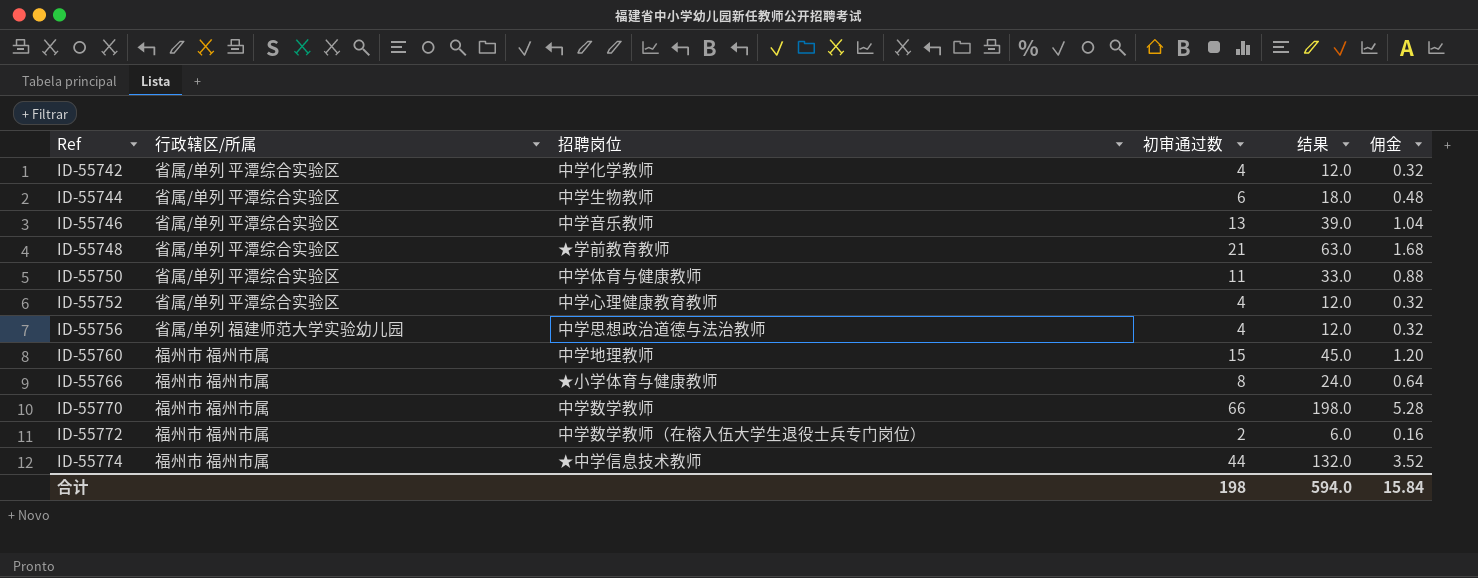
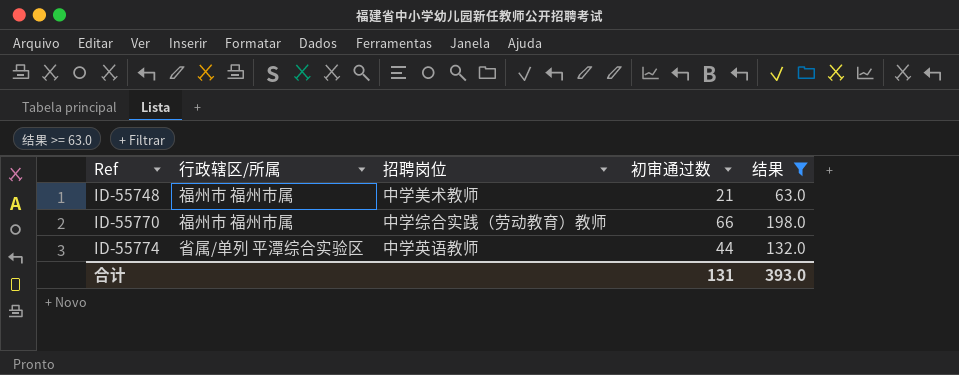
filter: none -> 结果 >= 63.0
column 佣金 | formula: [初审通过数] * 0.08 -> none
ID-55748 | 行政辖区/所属: 省属/单列 平潭综合实验区 -> 福州市 福州市属
ID-55748 | 招聘岗位: ★学前教育教师 -> 中学美术教师
ID-55770 | 招聘岗位: 中学数学教师 -> 中学综合实践（劳动教育）教师
ID-55774 | 行政辖区/所属: 福州市 福州市属 -> 省属/单列 平潭综合实验区
ID-55774 | 招聘岗位: ★中学信息技术教师 -> 中学英语教师
合计 | 初审通过数: 198 -> 131
合计 | 结果: 594.0 -> 393.0

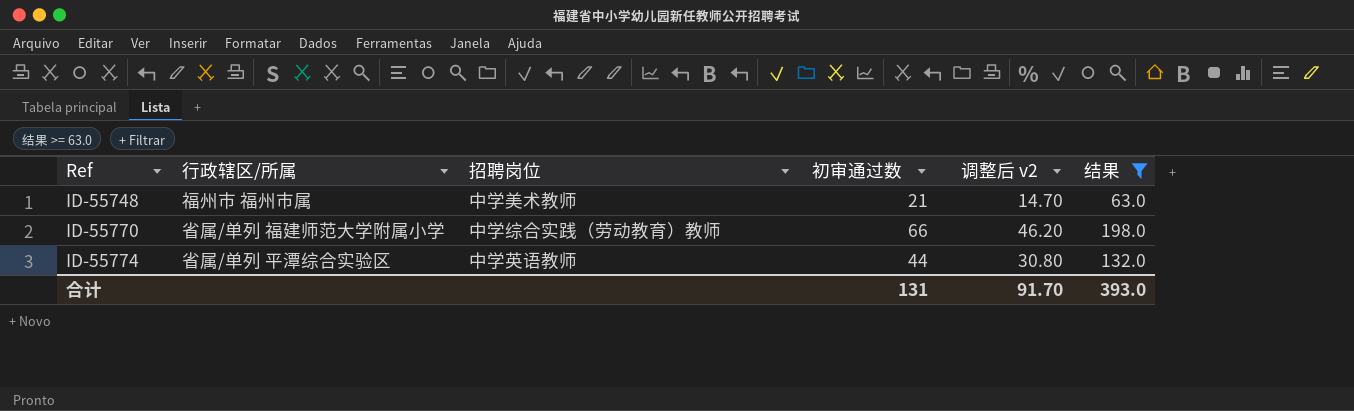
column 调整后 v2 | formula: none -> [初审通过数] * 0.7
ID-55770 | 行政辖区/所属: 福州市 福州市属 -> 省属/单列 福建师范大学附属小学

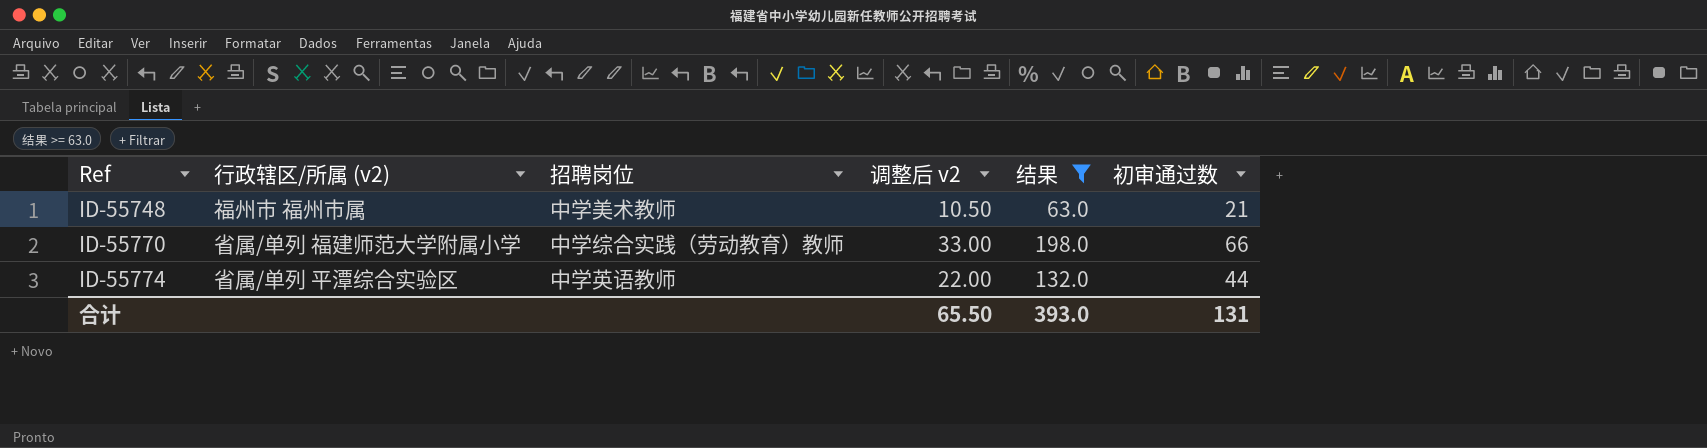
column name: 行政辖区/所属 -> 行政辖区/所属 (v2)
column 调整后 v2 | formula: [初审通过数] * 0.7 -> [初审通过数] * 0.5
column 初审通过数 | position: 4 -> 6
合计 | 调整后 v2: 91.70 -> 65.50

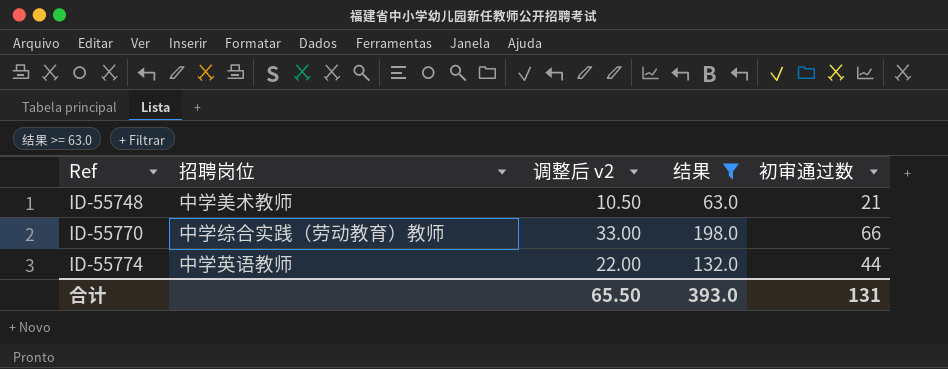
column 行政辖区/所属 (v2) | position: 2 -> none

